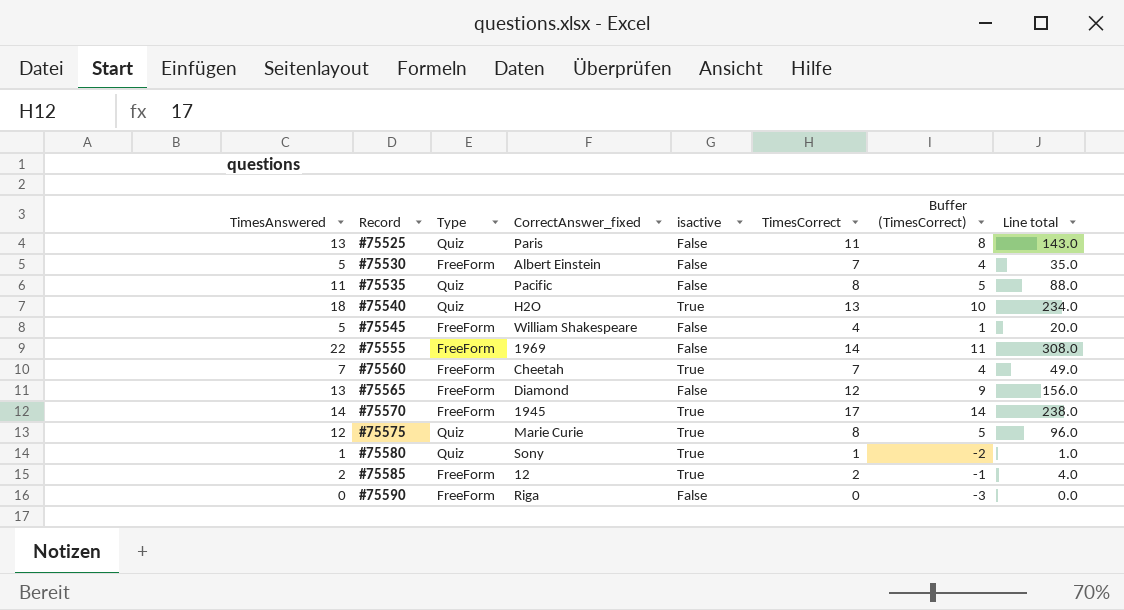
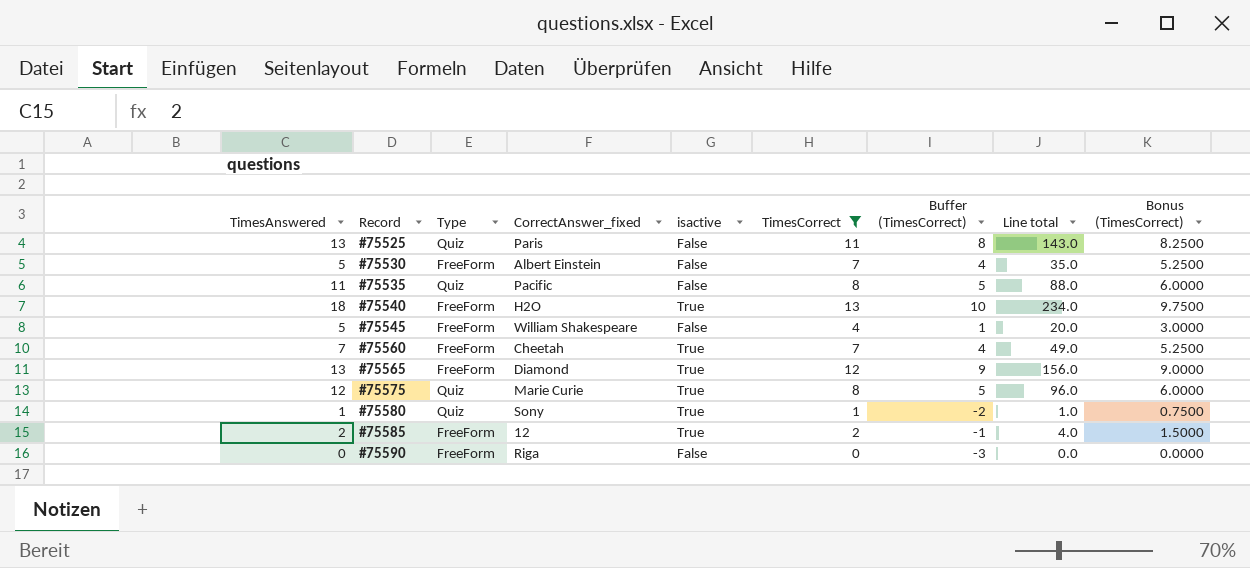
filter: none -> TimesCorrect <= 13
column Bonus (TimesCorrect) | formula: none -> [TimesCorrect] * 0.75
#75540 | Type: Quiz -> FreeForm
#75565 | isactive: False -> True

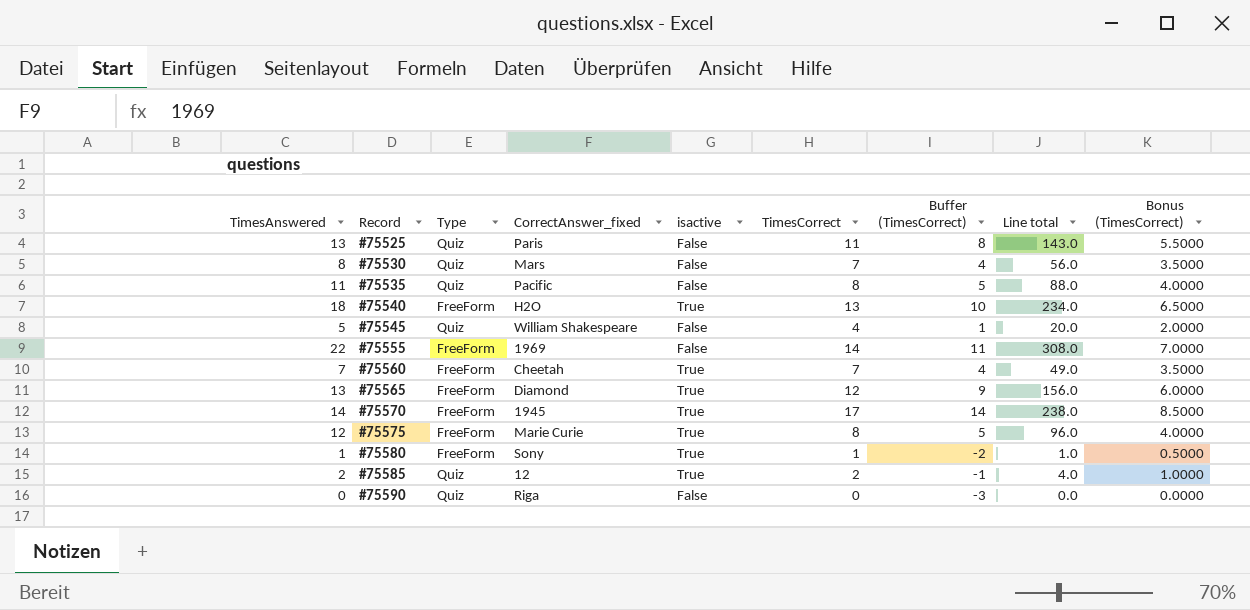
filter: TimesCorrect <= 13 -> none
column Bonus (TimesCorrect) | formula: [TimesCorrect] * 0.75 -> [TimesCorrect] * 0.5
#75530 | TimesAnswered: 5 -> 8
#75530 | Type: FreeForm -> Quiz
#75530 | CorrectAnswer_fixed: Albert Einstein -> Mars
#75530 | Line total: 35.0 -> 56.0
#75545 | Type: FreeForm -> Quiz
#75575 | Type: Quiz -> FreeForm
#75580 | Type: Quiz -> FreeForm
#75585 | Type: FreeForm -> Quiz
#75590 | Type: FreeForm -> Quiz

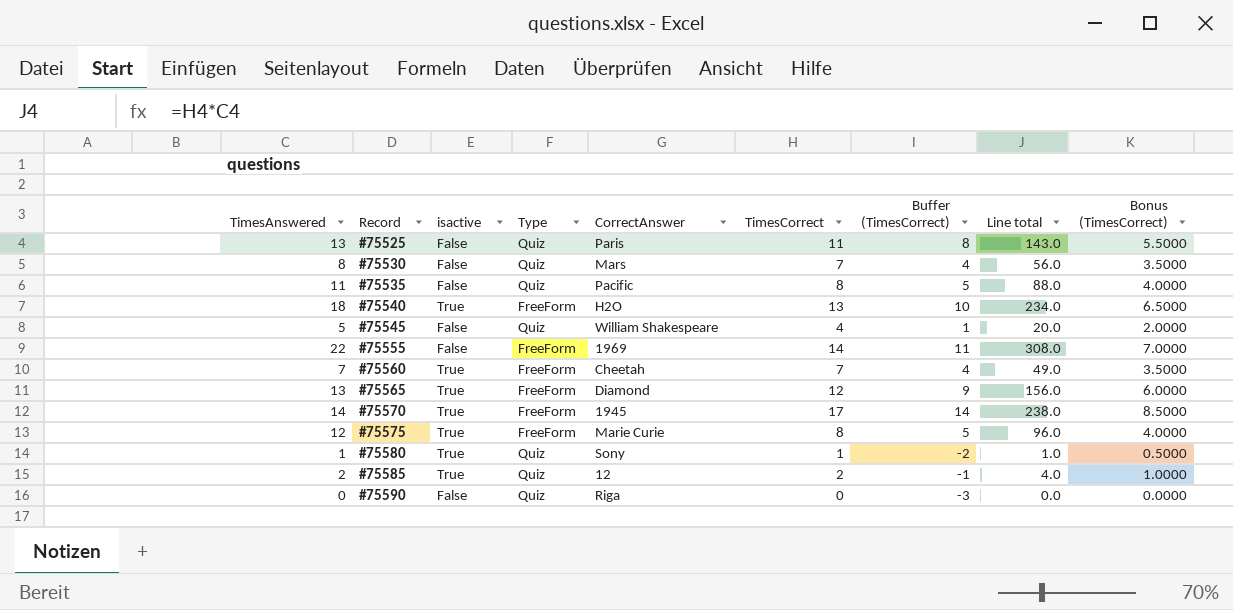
column isactive | position: 5 -> 3
column name: CorrectAnswer_fixed -> CorrectAnswer
#75580 | Type: FreeForm -> Quiz

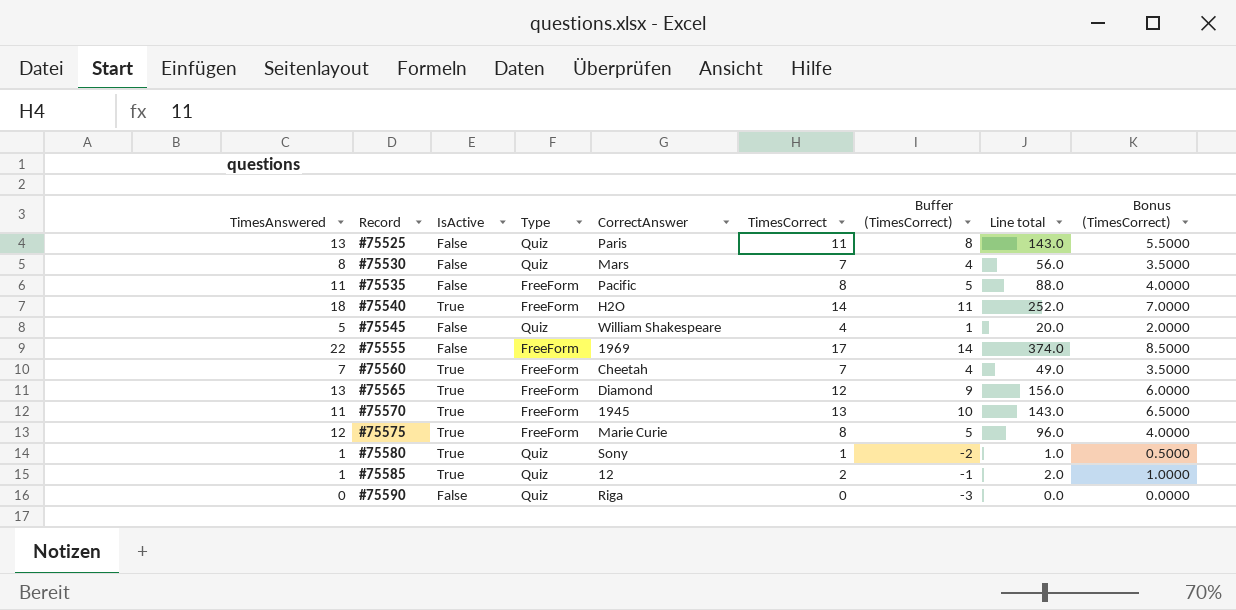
column name: isactive -> IsActive
#75535 | Type: Quiz -> FreeForm
#75540 | TimesCorrect: 13 -> 14
#75540 | Buffer (TimesCorrect): 10 -> 11
#75540 | Line total: 234.0 -> 252.0
#75540 | Bonus (TimesCorrect): 6.5000 -> 7.0000
#75555 | TimesCorrect: 14 -> 17
#75555 | Buffer (TimesCorrect): 11 -> 14
#75555 | Line total: 308.0 -> 374.0
#75555 | Bonus (TimesCorrect): 7.0000 -> 8.5000
#75570 | TimesAnswered: 14 -> 11
#75570 | TimesCorrect: 17 -> 13
#75570 | Buffer (TimesCorrect): 14 -> 10
#75570 | Line total: 238.0 -> 143.0
#75570 | Bonus (TimesCorrect): 8.5000 -> 6.5000
#75585 | TimesAnswered: 2 -> 1
#75585 | Line total: 4.0 -> 2.0

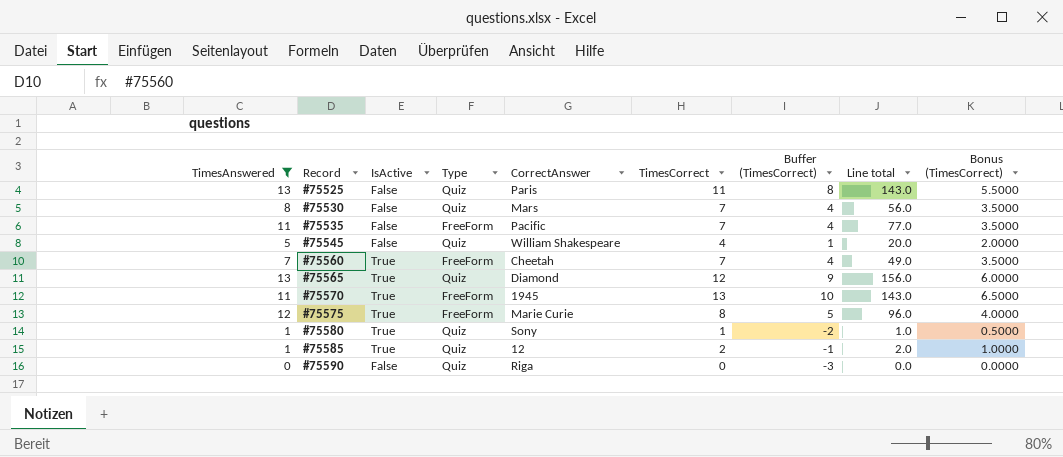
filter: none -> TimesAnswered <= 13
#75535 | TimesCorrect: 8 -> 7
#75535 | Buffer (TimesCorrect): 5 -> 4
#75535 | Line total: 88.0 -> 77.0
#75535 | Bonus (TimesCorrect): 4.0000 -> 3.5000
#75565 | Type: FreeForm -> Quiz

